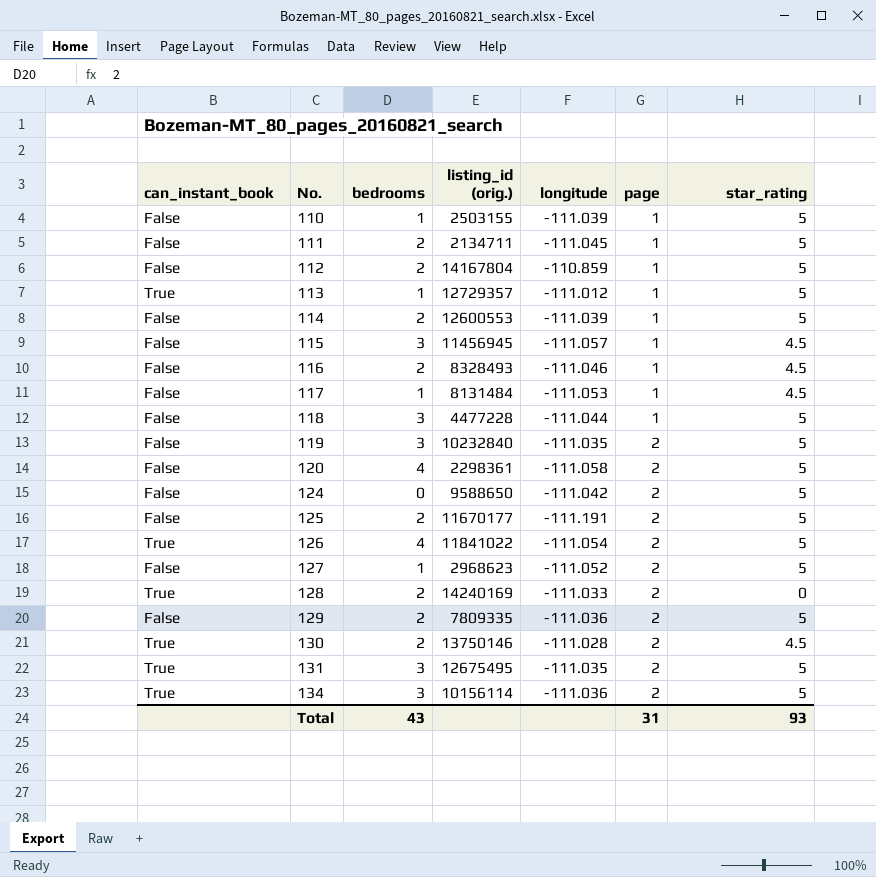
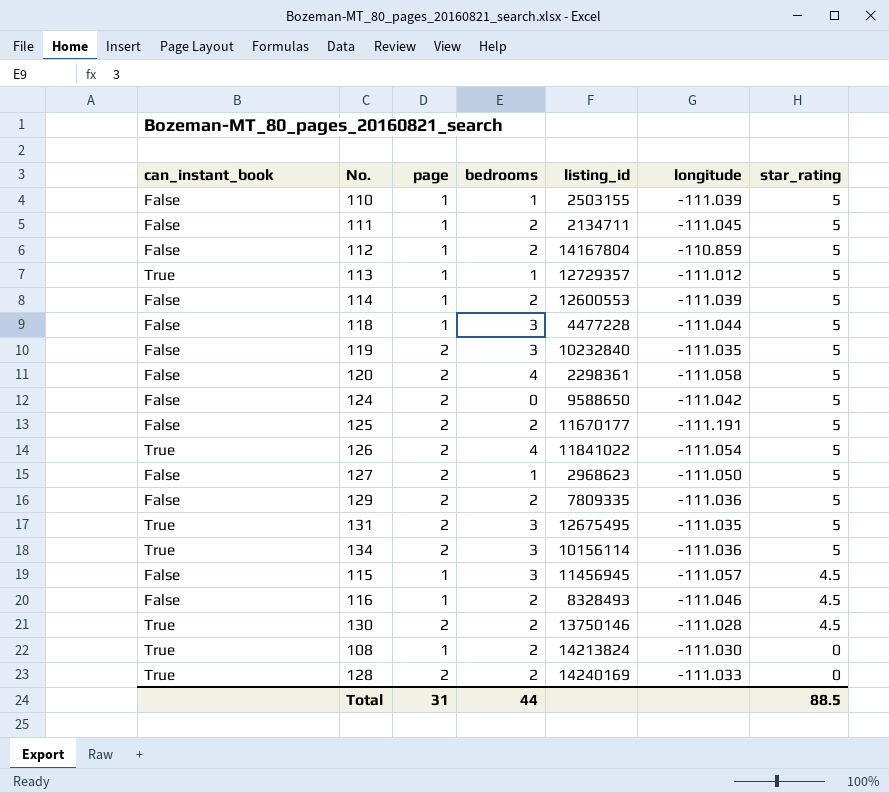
row order: No. ascending -> star_rating descending
column page | position: 6 -> 3
column name: listing_id (orig.) -> listing_id
row 117: False | 1 | 8131484 | -111.053 | 1 | 4.5 -> none
127 | longitude: -111.052 -> -111.050
row 108: none -> True | 1 | 2 | 14213824 | -111.030 | 0
Total | bedrooms: 43 -> 44
Total | star_rating: 93 -> 88.5

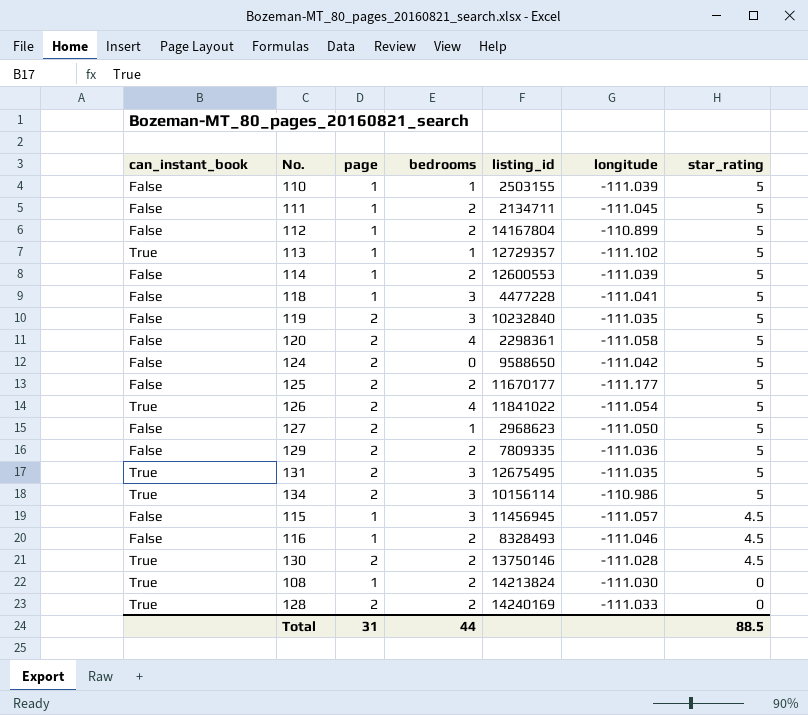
112 | longitude: -110.859 -> -110.899
113 | longitude: -111.012 -> -111.102
118 | longitude: -111.044 -> -111.041
125 | longitude: -111.191 -> -111.177
134 | longitude: -111.036 -> -110.986

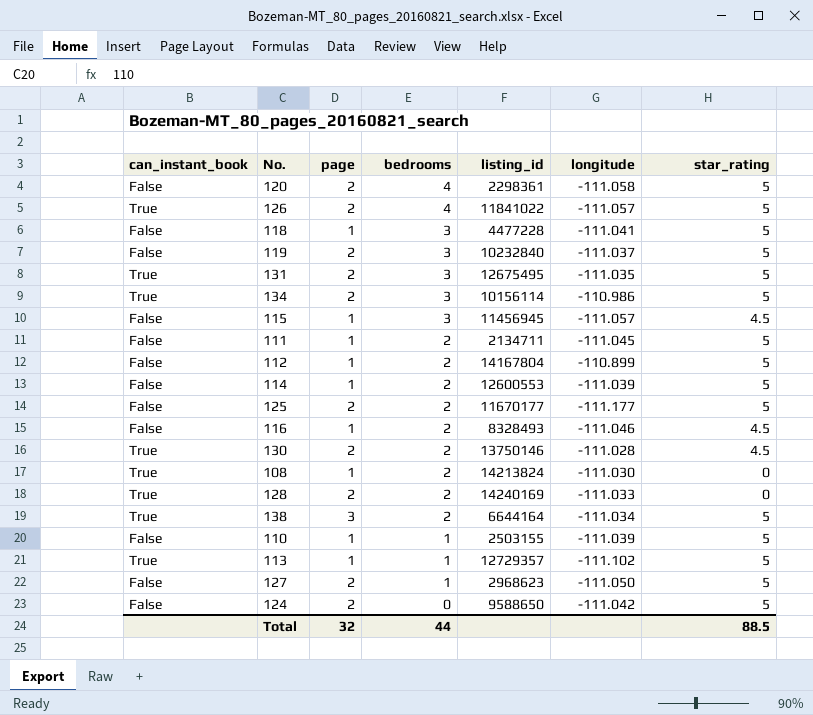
row order: star_rating descending -> bedrooms descending
row 129: False | 2 | 2 | 7809335 | -111.036 | 5 -> none
126 | longitude: -111.054 -> -111.057
119 | longitude: -111.035 -> -111.037
row 138: none -> True | 3 | 2 | 6644164 | -111.034 | 5
Total | page: 31 -> 32

